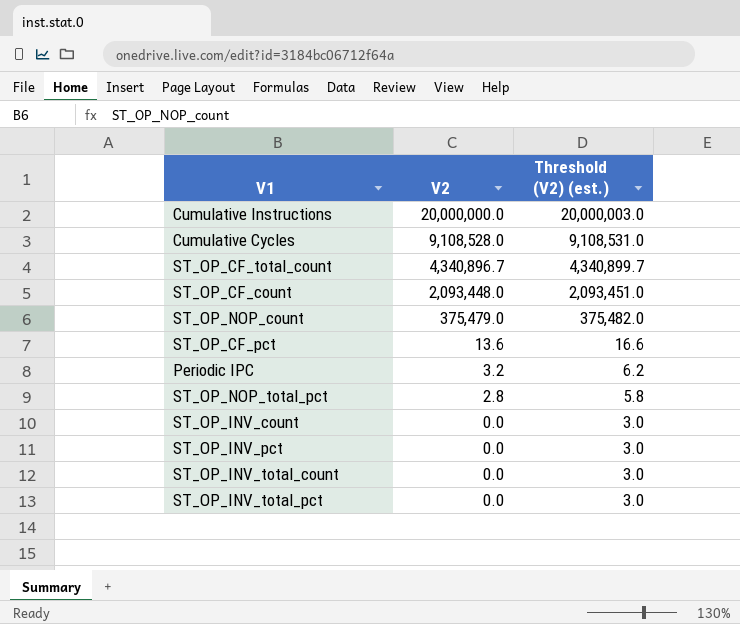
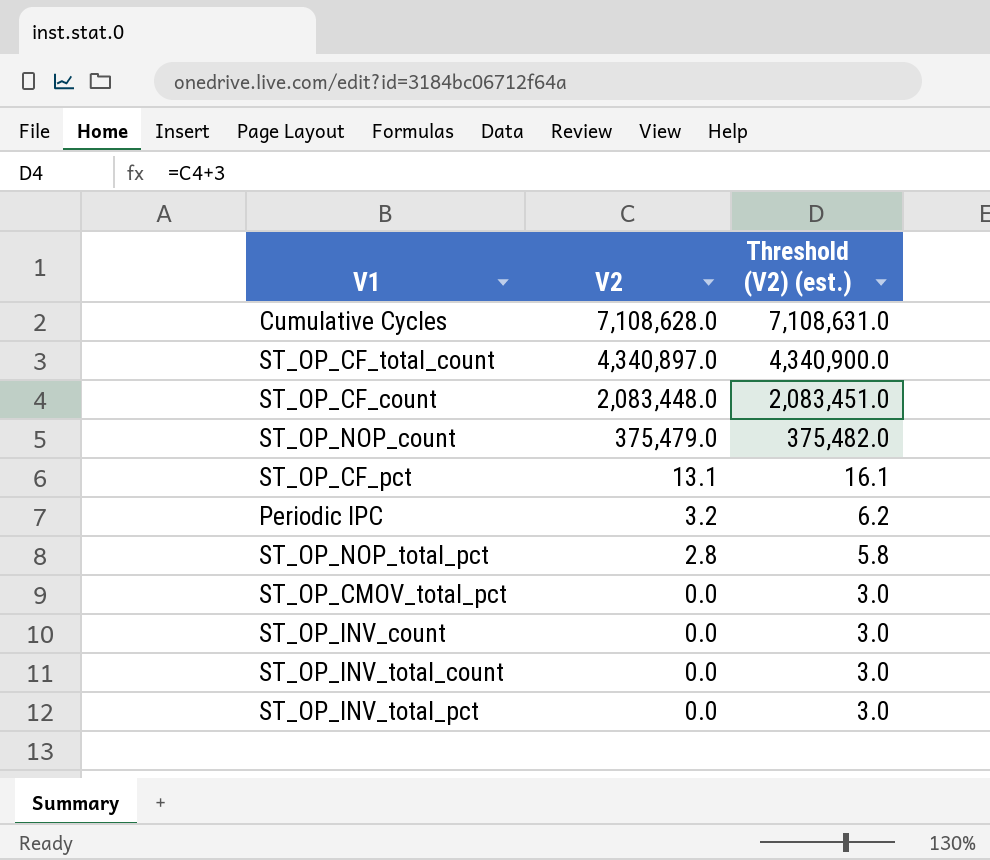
row Cumulative Instructions: 20,000,000.0 | 20,000,003.0 -> none
row ST_OP_INV_pct: 0.0 | 3.0 -> none
Cumulative Cycles | V2: 9,108,528.0 -> 7,108,628.0
Cumulative Cycles | Threshold (V2) (est.): 9,108,531.0 -> 7,108,631.0
ST_OP_CF_total_count | V2: 4,340,896.7 -> 4,340,897.0
ST_OP_CF_total_count | Threshold (V2) (est.): 4,340,899.7 -> 4,340,900.0
ST_OP_CF_count | V2: 2,093,448.0 -> 2,083,448.0
ST_OP_CF_count | Threshold (V2) (est.): 2,093,451.0 -> 2,083,451.0
ST_OP_CF_pct | V2: 13.6 -> 13.1
ST_OP_CF_pct | Threshold (V2) (est.): 16.6 -> 16.1
row ST_OP_CMOV_total_pct: none -> 0.0 | 3.0

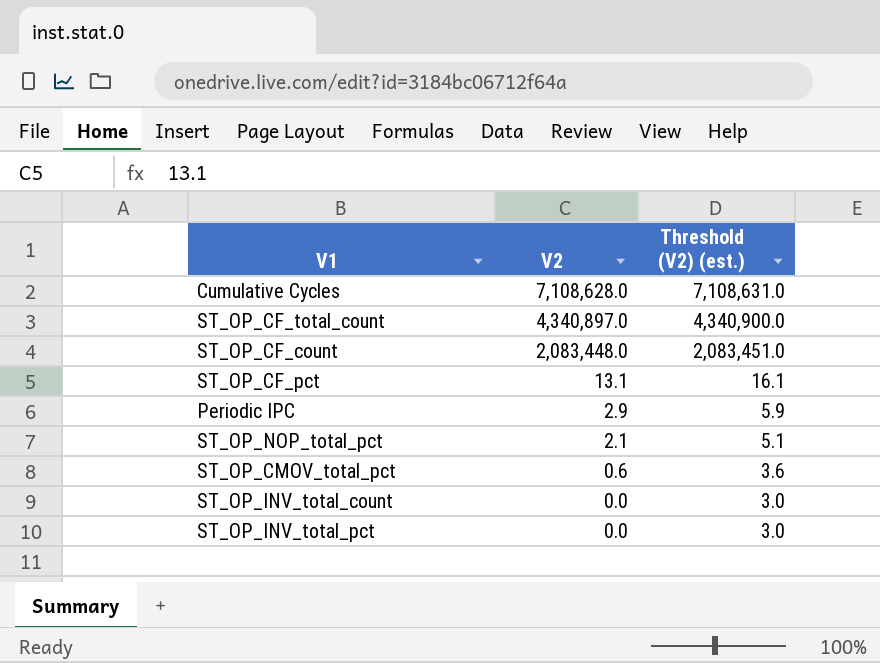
row ST_OP_NOP_count: 375,479.0 | 375,482.0 -> none
row ST_OP_INV_count: 0.0 | 3.0 -> none
Periodic IPC | V2: 3.2 -> 2.9
Periodic IPC | Threshold (V2) (est.): 6.2 -> 5.9
ST_OP_NOP_total_pct | V2: 2.8 -> 2.1
ST_OP_NOP_total_pct | Threshold (V2) (est.): 5.8 -> 5.1
ST_OP_CMOV_total_pct | V2: 0.0 -> 0.6
ST_OP_CMOV_total_pct | Threshold (V2) (est.): 3.0 -> 3.6

